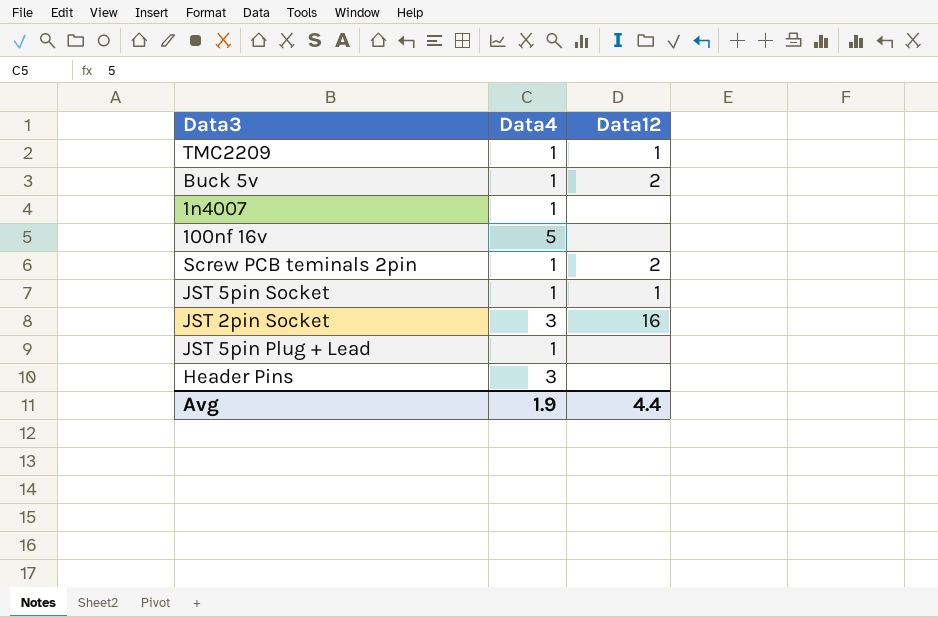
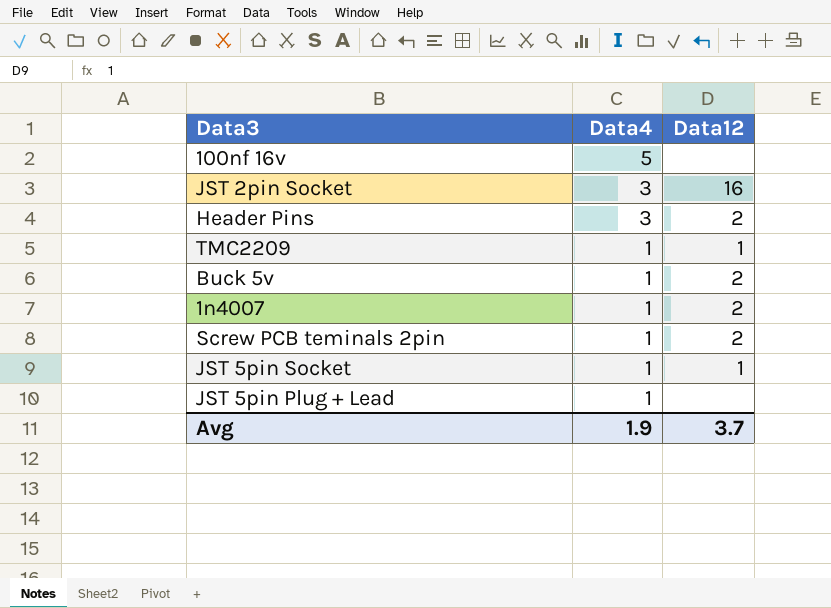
row order: none -> Data4 descending
Header Pins | Data12: none -> 2
1n4007 | Data12: none -> 2
Avg | Data12: 4.4 -> 3.7

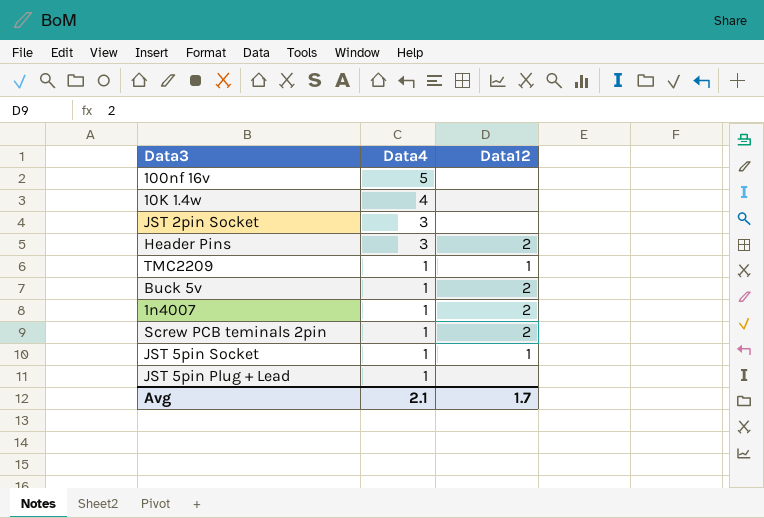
row 10K 1.4w: none -> 4 | none
JST 2pin Socket | Data12: 16 -> none
Avg | Data4: 1.9 -> 2.1
Avg | Data12: 3.7 -> 1.7

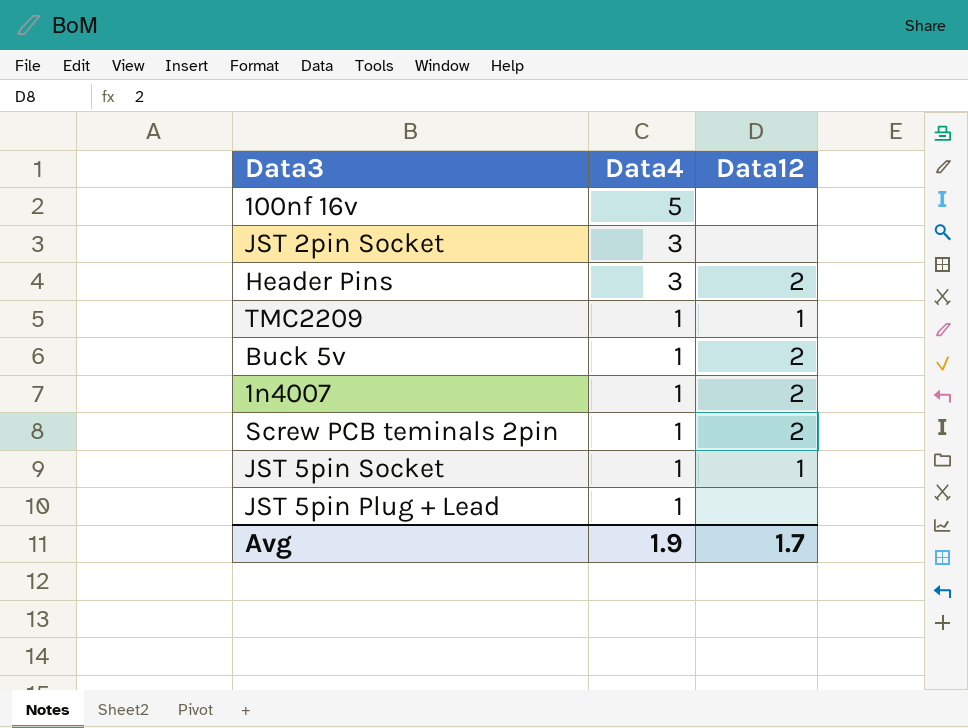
row 10K 1.4w: 4 | none -> none
Avg | Data4: 2.1 -> 1.9

